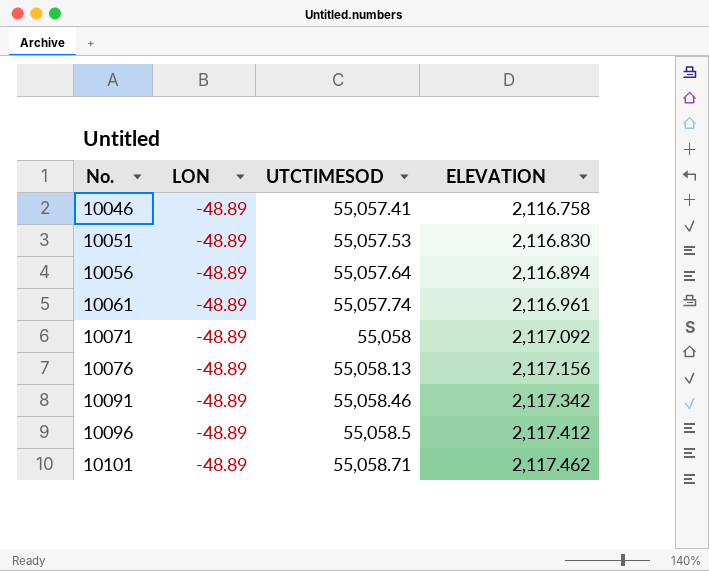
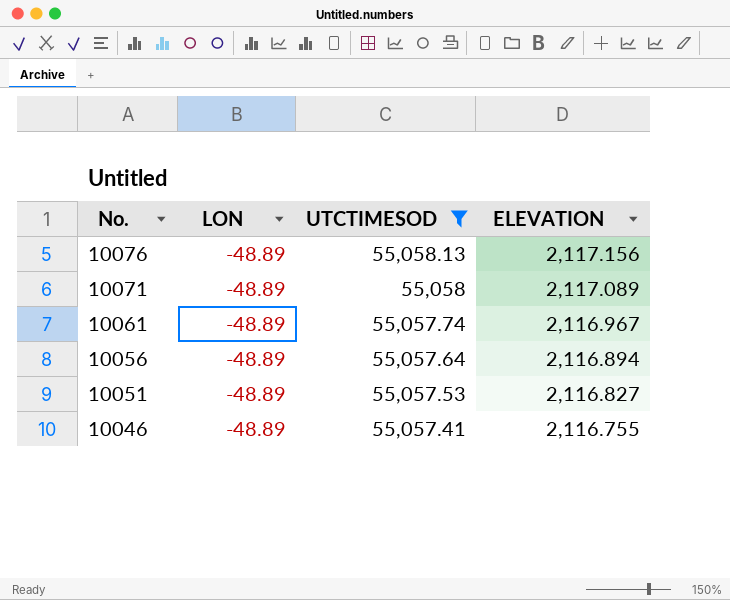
filter: none -> UTCTIMESOD <= 55,058.13
row order: No. ascending -> No. descending
10071 | ELEVATION: 2,117.092 -> 2,117.089
10061 | ELEVATION: 2,116.961 -> 2,116.967
10051 | ELEVATION: 2,116.830 -> 2,116.827
10046 | ELEVATION: 2,116.758 -> 2,116.755

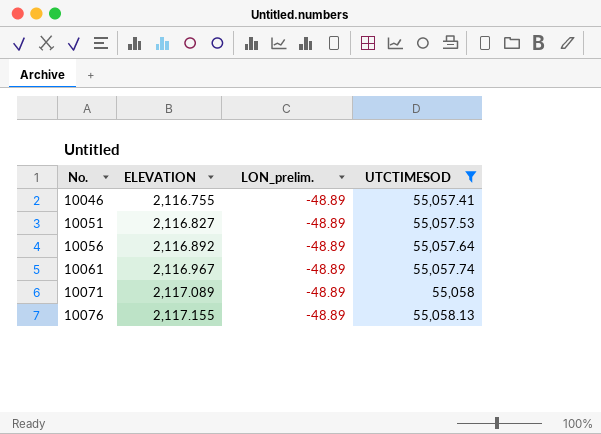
row order: No. descending -> No. ascending
column ELEVATION | position: 4 -> 2
column name: LON -> LON_prelim.
10056 | ELEVATION: 2,116.894 -> 2,116.892
10076 | ELEVATION: 2,117.156 -> 2,117.155

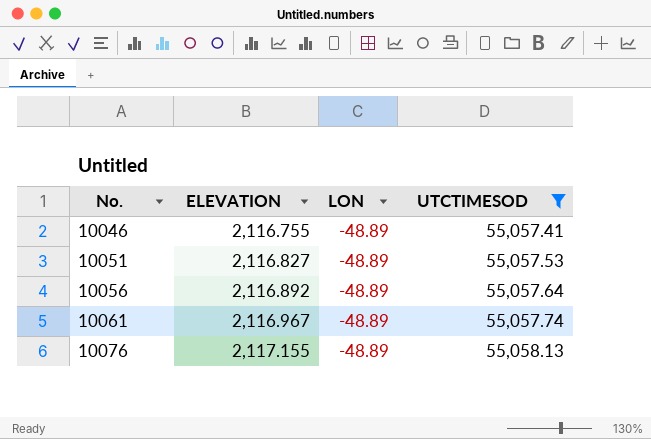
column name: LON_prelim. -> LON
row 10071: 2,117.089 | -48.89 | 55,058 -> none

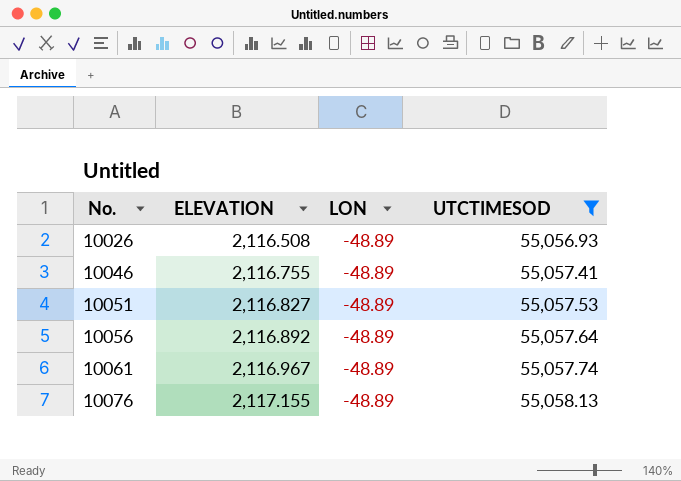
row 10026: none -> 2,116.508 | -48.89 | 55,056.93

